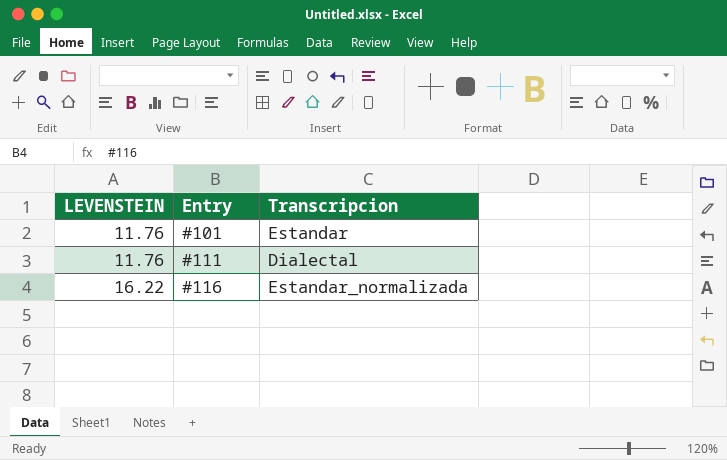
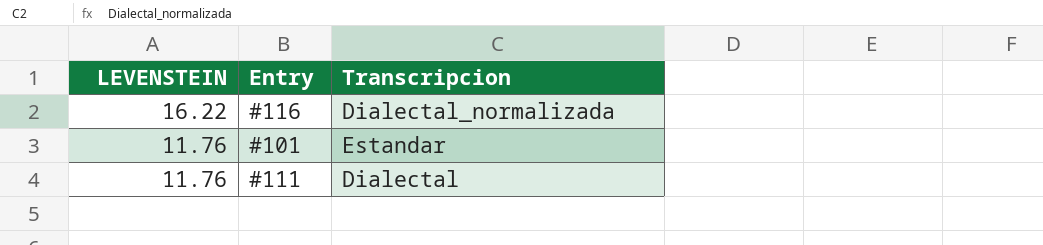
row order: LEVENSTEIN ascending -> LEVENSTEIN descending
#116 | Transcripcion: Estandar_normalizada -> Dialectal_normalizada

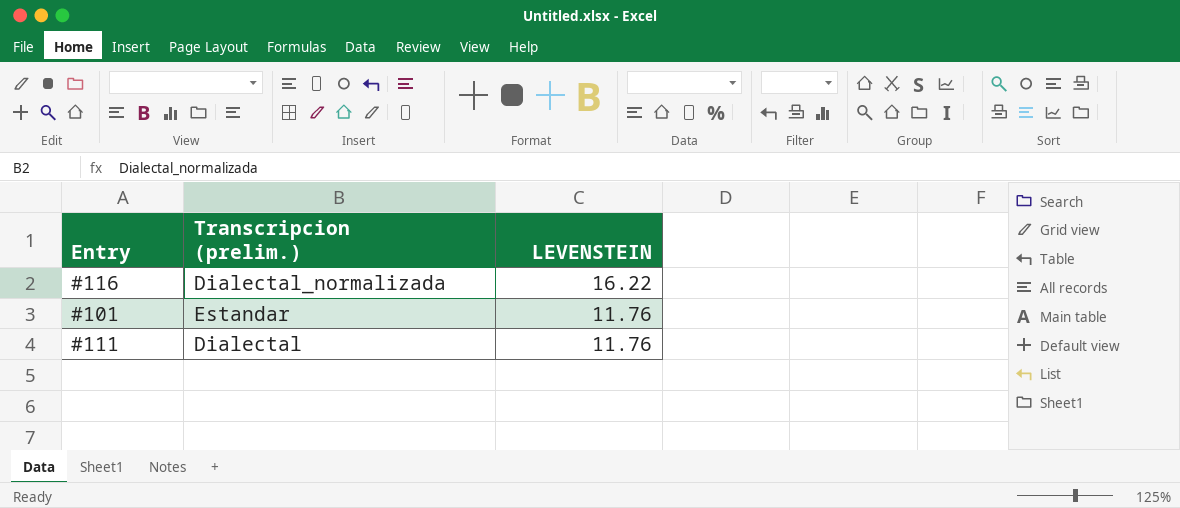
column name: Transcripcion -> Transcripcion (prelim.)
column LEVENSTEIN | position: 1 -> 3

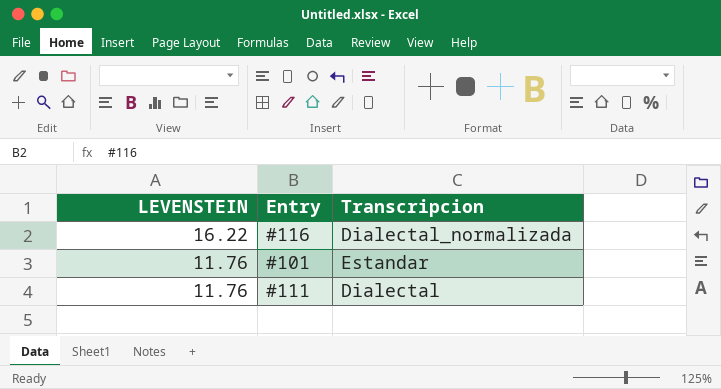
column LEVENSTEIN | position: 3 -> 1
column name: Transcripcion (prelim.) -> Transcripcion

